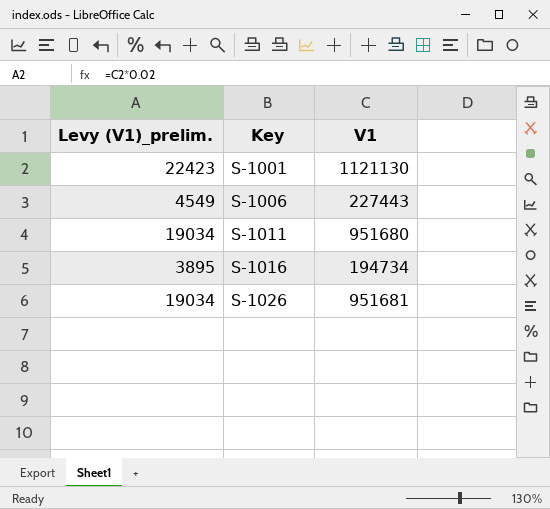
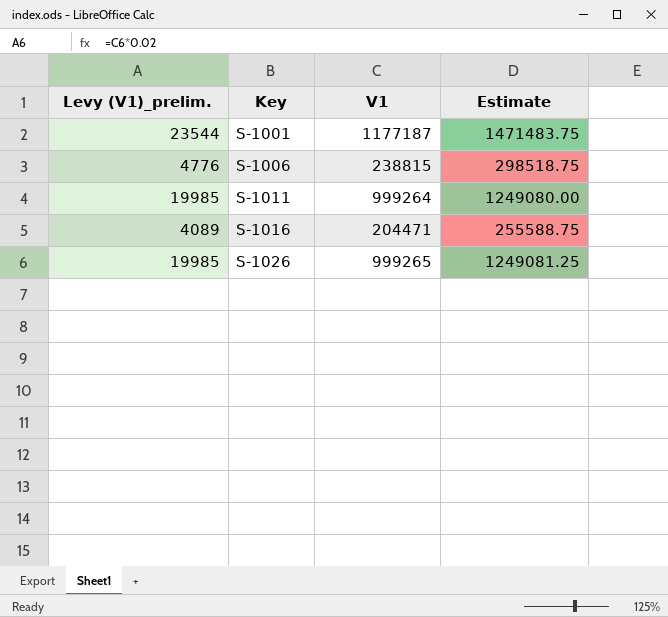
column Estimate | formula: none -> [V1] * 1.25
S-1001 | Levy (V1)_prelim.: 22423 -> 23544
S-1001 | V1: 1121130 -> 1177187
S-1006 | Levy (V1)_prelim.: 4549 -> 4776
S-1006 | V1: 227443 -> 238815
S-1011 | Levy (V1)_prelim.: 19034 -> 19985
S-1011 | V1: 951680 -> 999264
S-1016 | Levy (V1)_prelim.: 3895 -> 4089
S-1016 | V1: 194734 -> 204471
S-1026 | Levy (V1)_prelim.: 19034 -> 19985
S-1026 | V1: 951681 -> 999265

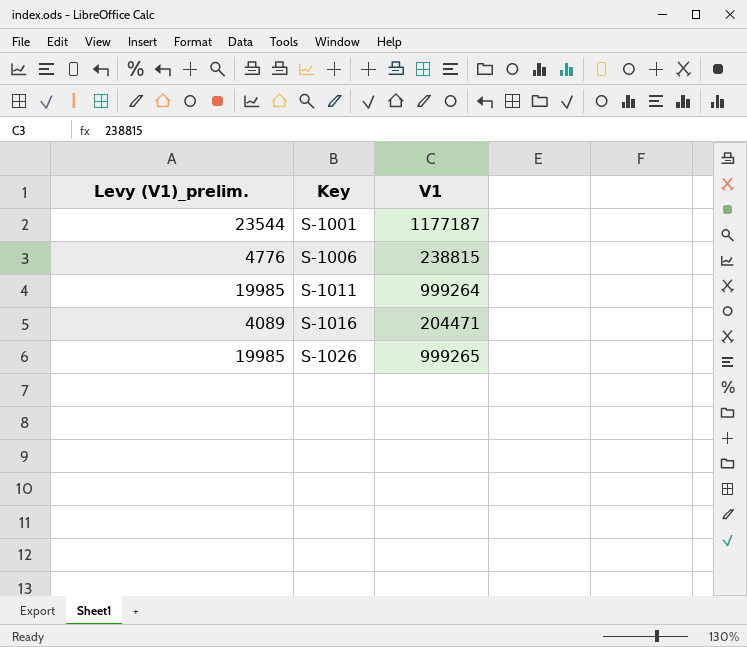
column Estimate | formula: [V1] * 1.25 -> none

